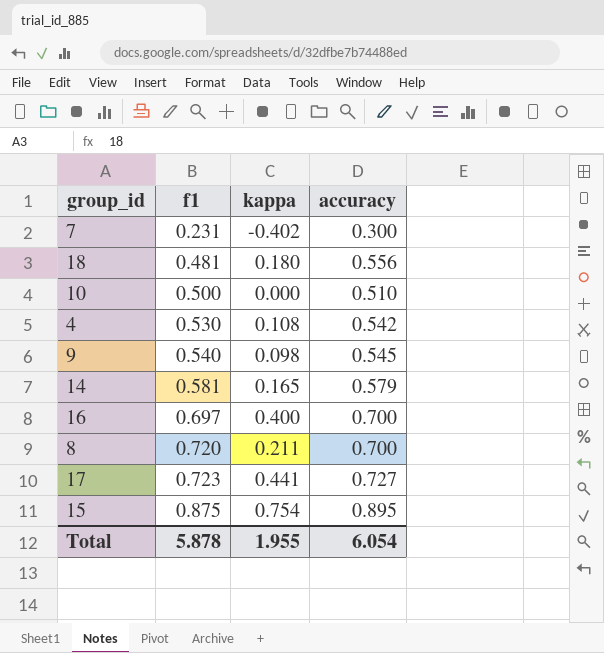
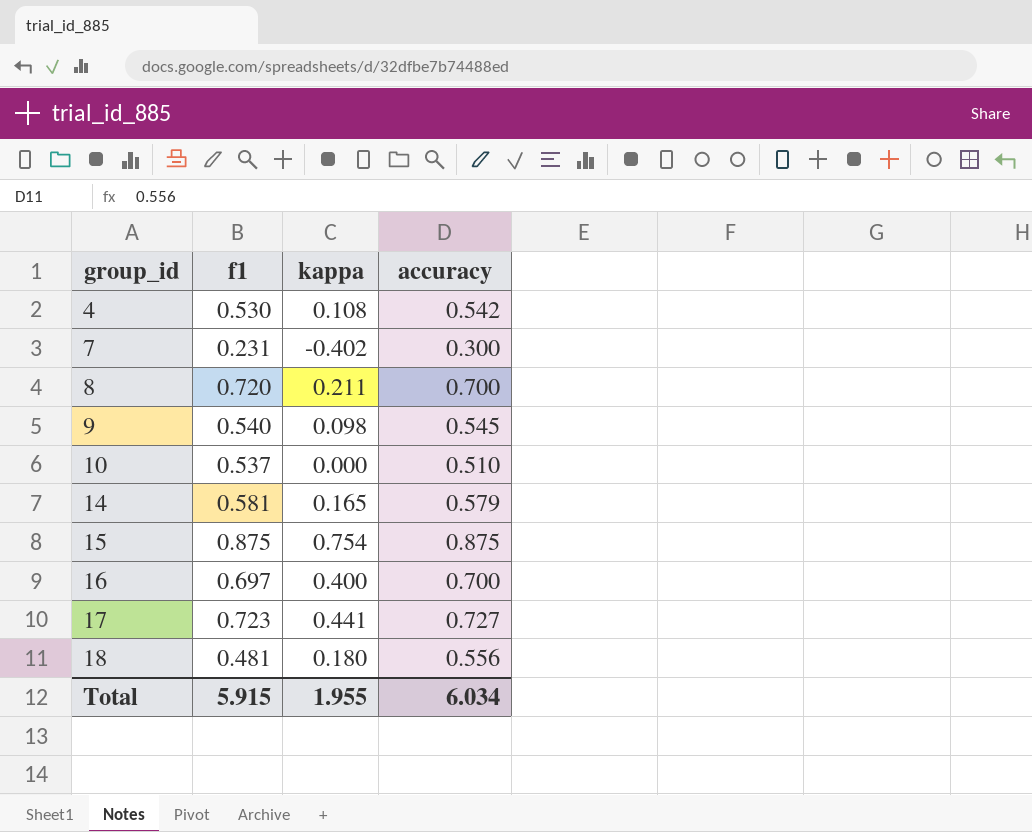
row order: f1 ascending -> group_id ascending
10 | f1: 0.500 -> 0.537
15 | accuracy: 0.895 -> 0.875
Total | f1: 5.878 -> 5.915
Total | accuracy: 6.054 -> 6.034

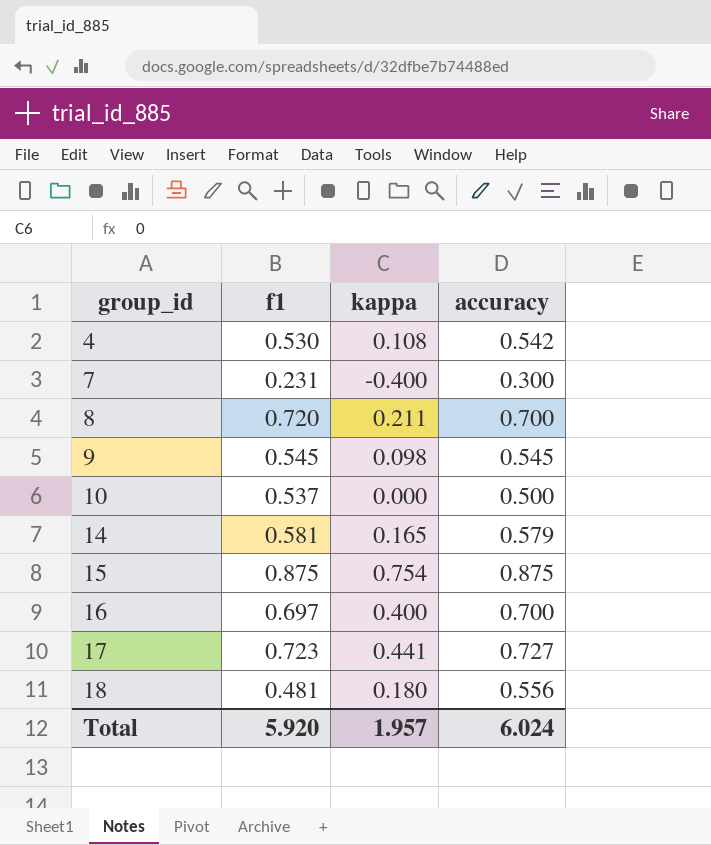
7 | kappa: -0.402 -> -0.400
9 | f1: 0.540 -> 0.545
10 | accuracy: 0.510 -> 0.500
Total | f1: 5.915 -> 5.920
Total | kappa: 1.955 -> 1.957
Total | accuracy: 6.034 -> 6.024

